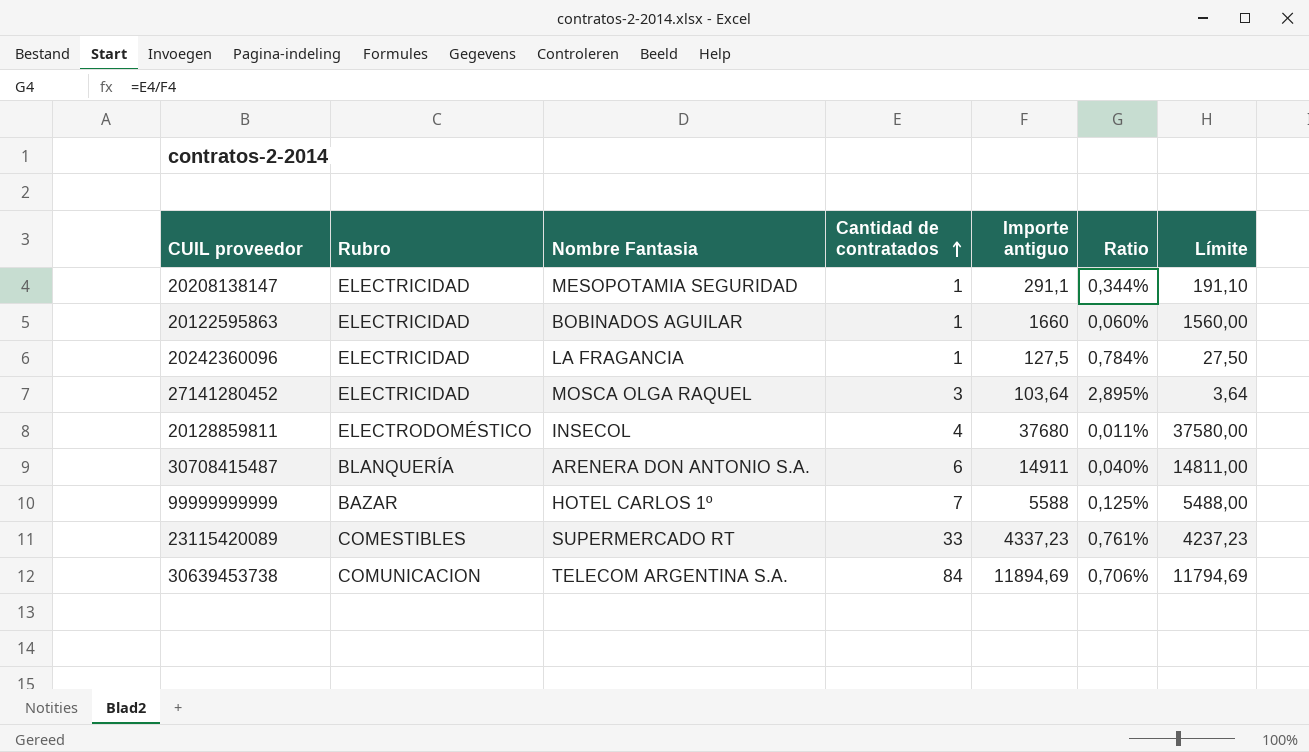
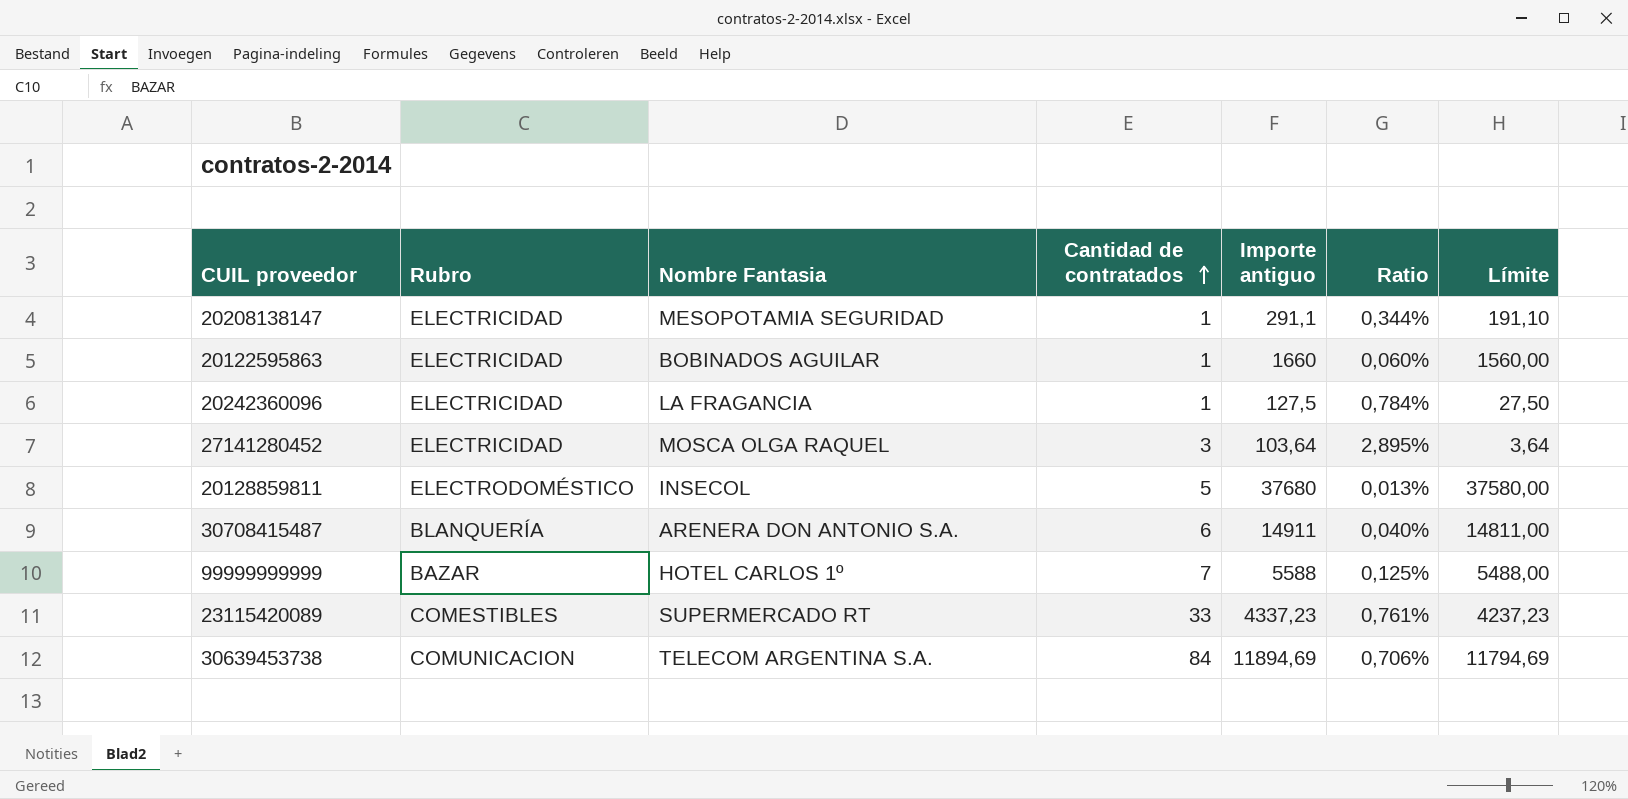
20128859811 | Cantidad de contratados: 4 -> 5
20128859811 | Ratio: 0,011% -> 0,013%

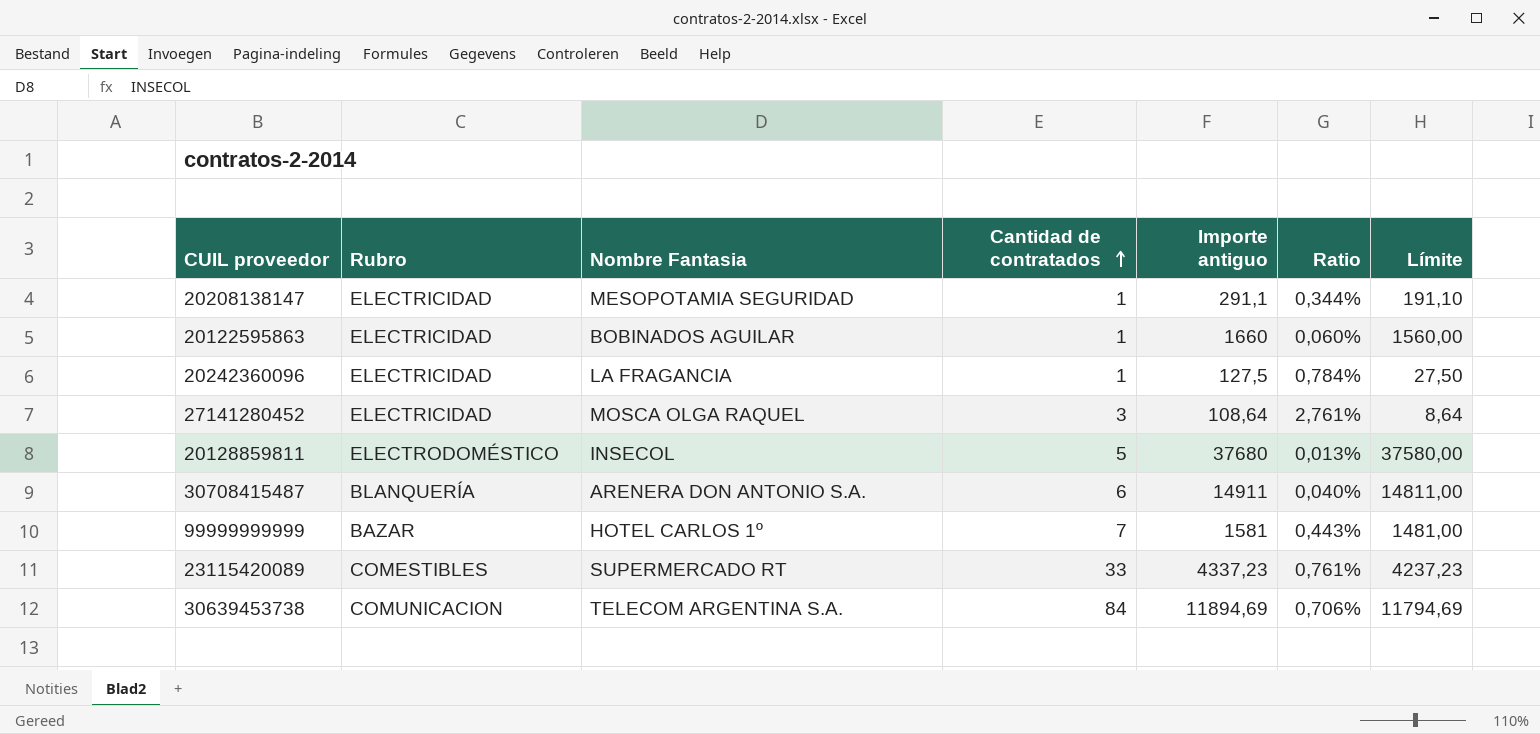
27141280452 | Importe antiguo: 103,64 -> 108,64
27141280452 | Ratio: 2,895% -> 2,761%
27141280452 | Límite: 3,64 -> 8,64
99999999999 | Importe antiguo: 5588 -> 1581
99999999999 | Ratio: 0,125% -> 0,443%
99999999999 | Límite: 5488,00 -> 1481,00

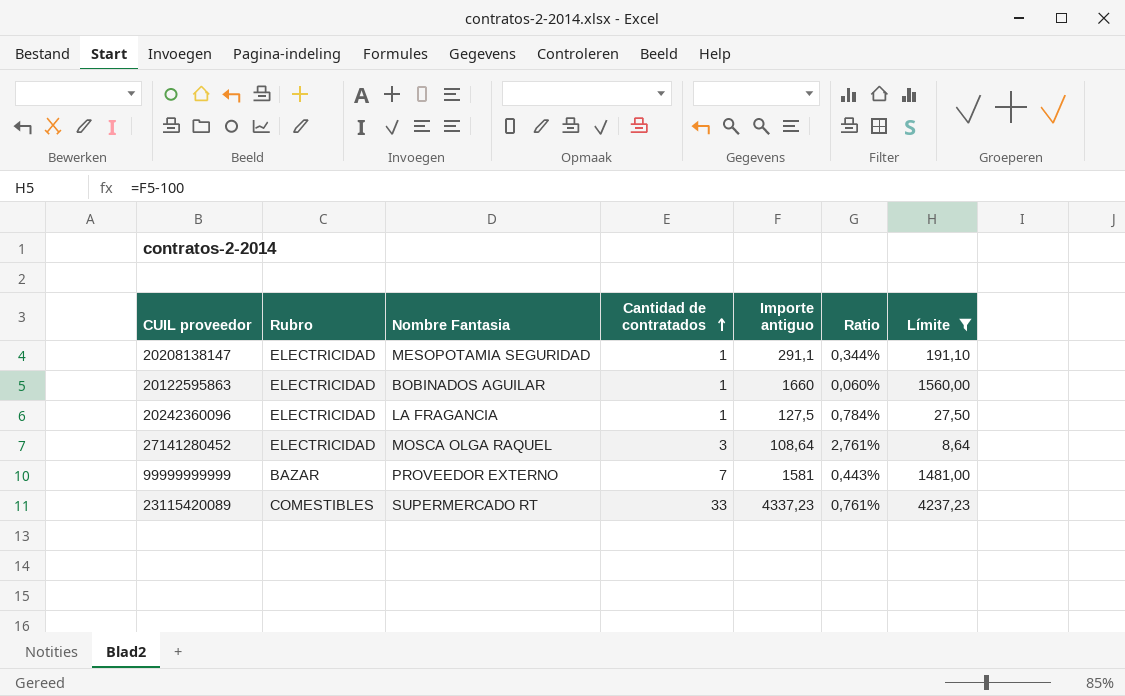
filter: none -> Límite <= 4237,23
99999999999 | Nombre Fantasia: HOTEL CARLOS 1º -> PROVEEDOR EXTERNO

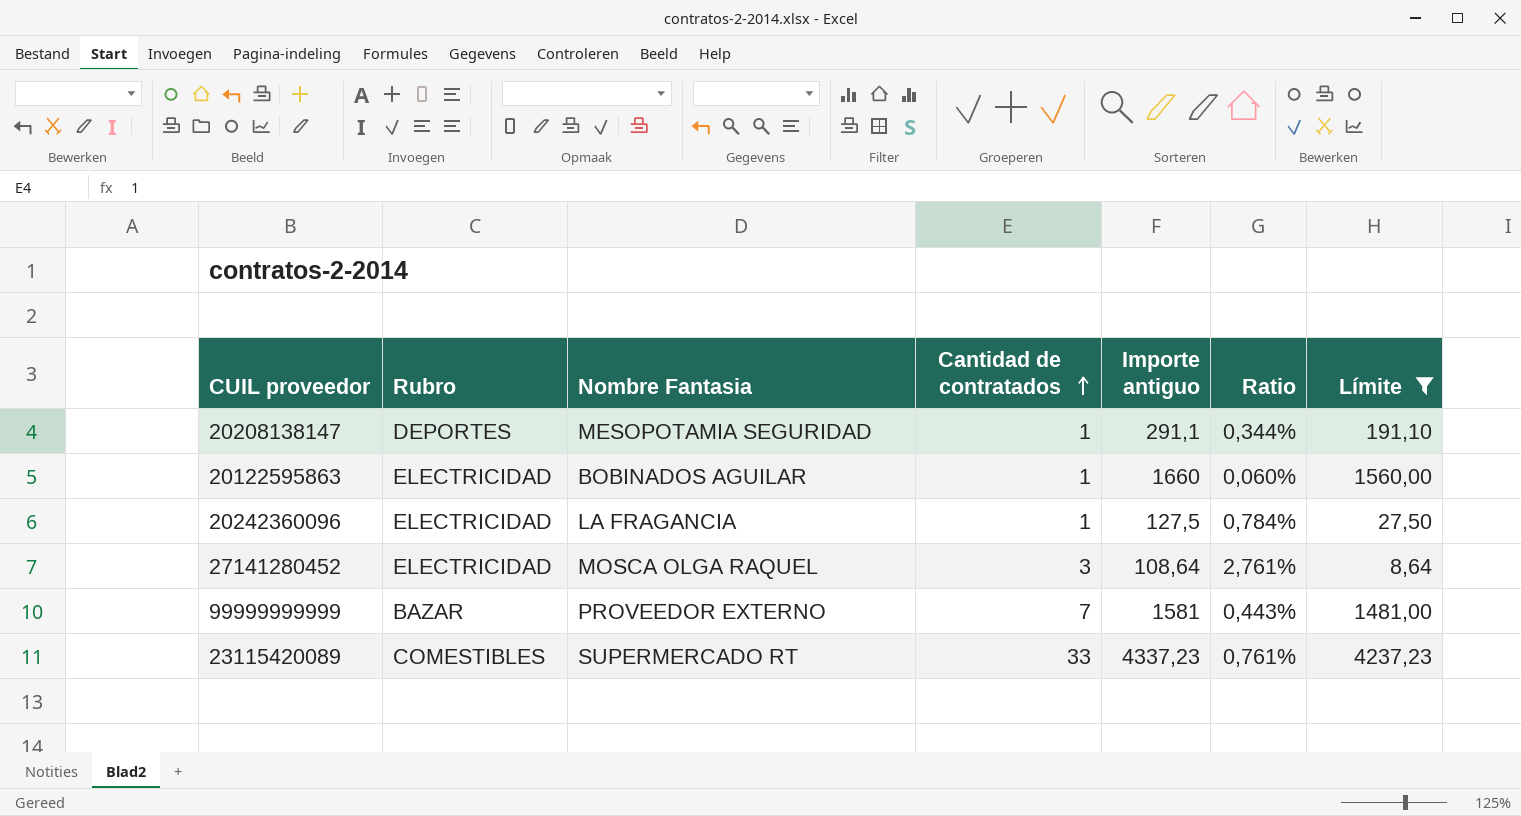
20208138147 | Rubro: ELECTRICIDAD -> DEPORTES

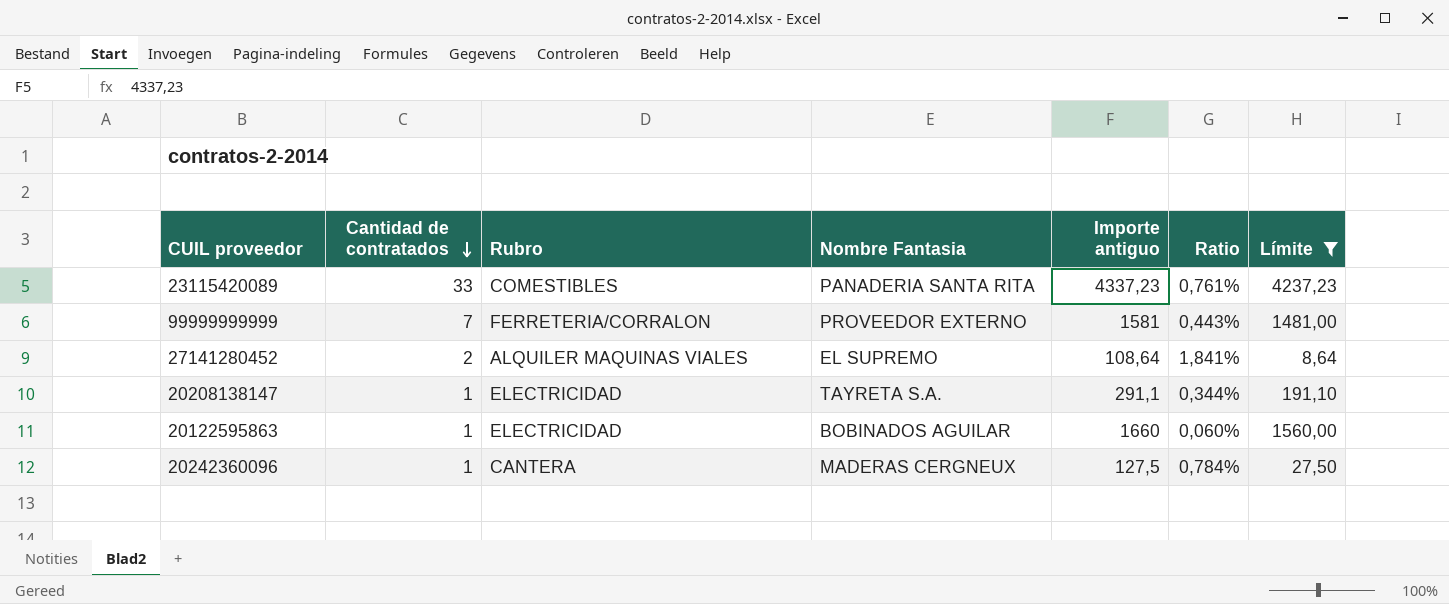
row order: Cantidad de contratados ascending -> Cantidad de contratados descending
column Cantidad de contratados | position: 4 -> 2
23115420089 | Nombre Fantasia: SUPERMERCADO RT -> PANADERIA SANTA RITA
99999999999 | Rubro: BAZAR -> FERRETERIA/CORRALON
27141280452 | Cantidad de contratados: 3 -> 2
27141280452 | Rubro: ELECTRICIDAD -> ALQUILER MAQUINAS VIALES
27141280452 | Nombre Fantasia: MOSCA OLGA RAQUEL -> EL SUPREMO
27141280452 | Ratio: 2,761% -> 1,841%
20208138147 | Rubro: DEPORTES -> ELECTRICIDAD
20208138147 | Nombre Fantasia: MESOPOTAMIA SEGURIDAD -> TAYRETA S.A.
20242360096 | Rubro: ELECTRICIDAD -> CANTERA
20242360096 | Nombre Fantasia: LA FRAGANCIA -> MADERAS CERGNEUX

